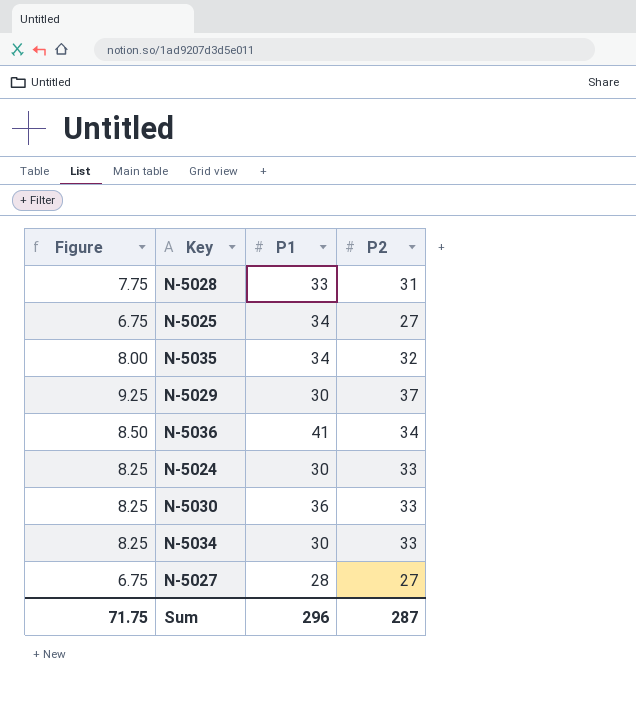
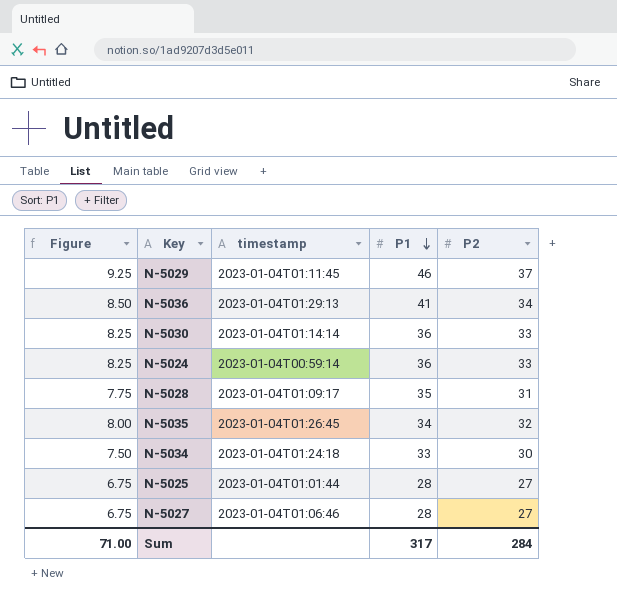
row order: none -> P1 descending
column timestamp | position: none -> 3
N-5029 | P1: 30 -> 46
N-5024 | P1: 30 -> 36
N-5028 | P1: 33 -> 35
N-5034 | Figure: 8.25 -> 7.50
N-5034 | P1: 30 -> 33
N-5034 | P2: 33 -> 30
N-5025 | P1: 34 -> 28
Sum | Figure: 71.75 -> 71.00
Sum | P1: 296 -> 317
Sum | P2: 287 -> 284

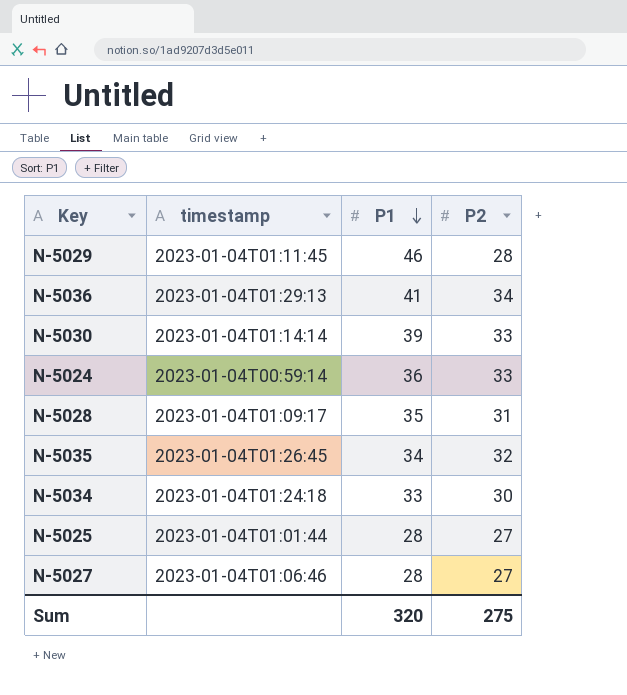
column Figure | formula: [P2] * 0.25 -> none
N-5029 | P2: 37 -> 28
N-5030 | P1: 36 -> 39
Sum | P1: 317 -> 320
Sum | P2: 284 -> 275

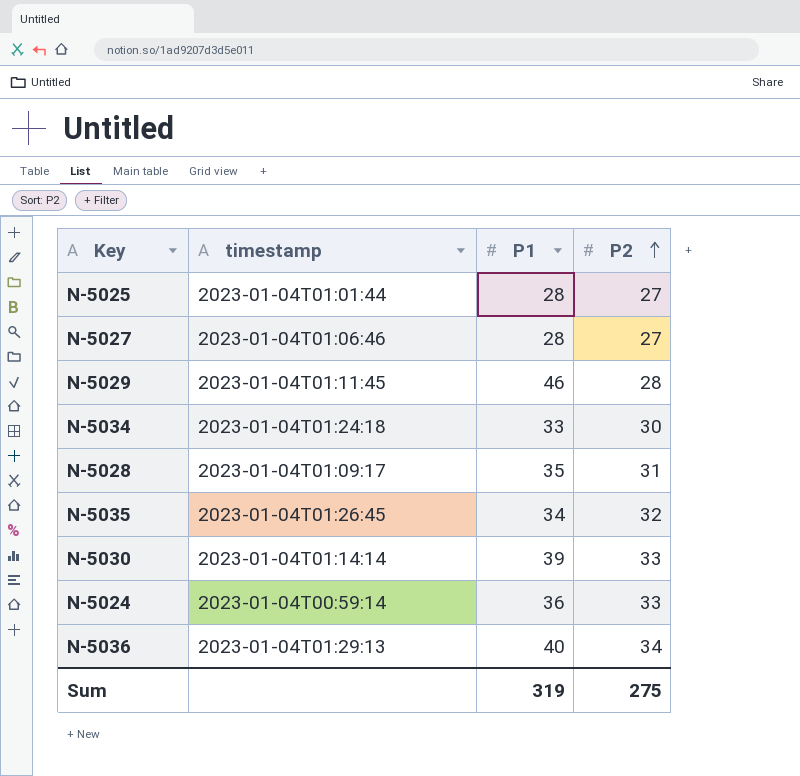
row order: P1 descending -> P2 ascending
N-5036 | P1: 41 -> 40
Sum | P1: 320 -> 319

